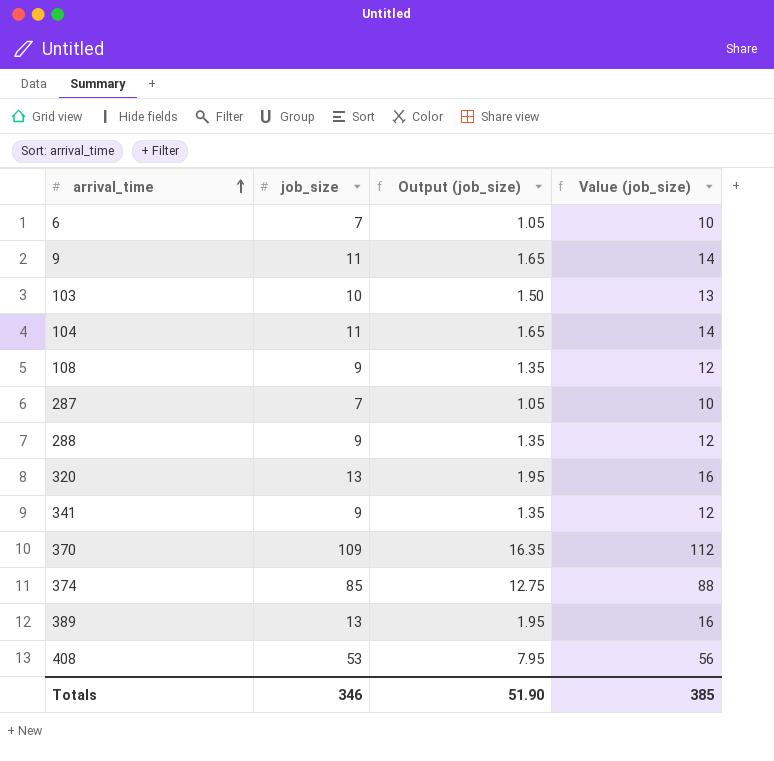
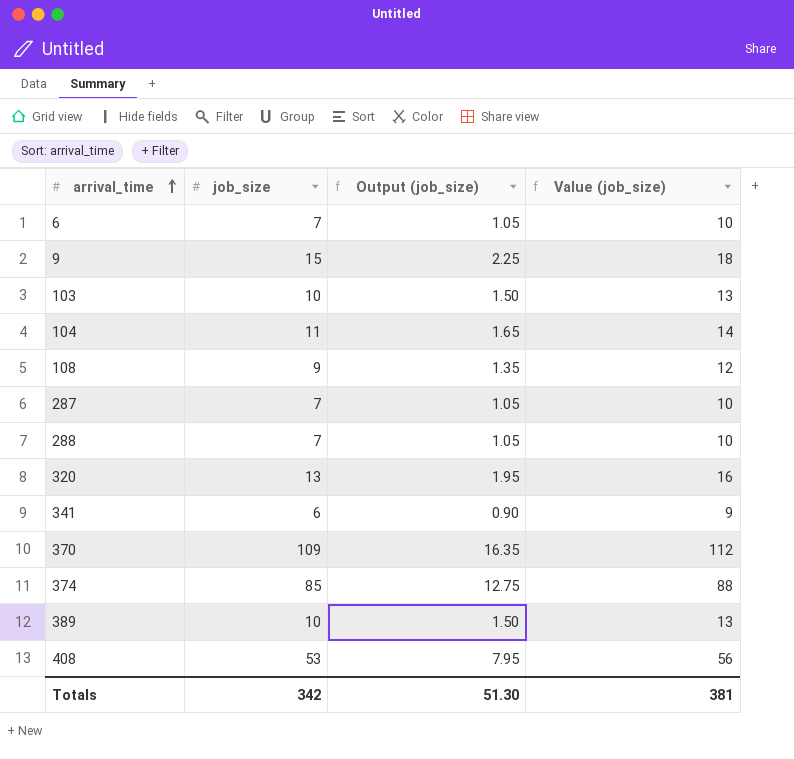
9 | job_size: 11 -> 15
9 | Output (job_size): 1.65 -> 2.25
9 | Value (job_size): 14 -> 18
288 | job_size: 9 -> 7
288 | Output (job_size): 1.35 -> 1.05
288 | Value (job_size): 12 -> 10
341 | job_size: 9 -> 6
341 | Output (job_size): 1.35 -> 0.90
341 | Value (job_size): 12 -> 9
389 | job_size: 13 -> 10
389 | Output (job_size): 1.95 -> 1.50
389 | Value (job_size): 16 -> 13
Totals | job_size: 346 -> 342
Totals | Output (job_size): 51.90 -> 51.30
Totals | Value (job_size): 385 -> 381

